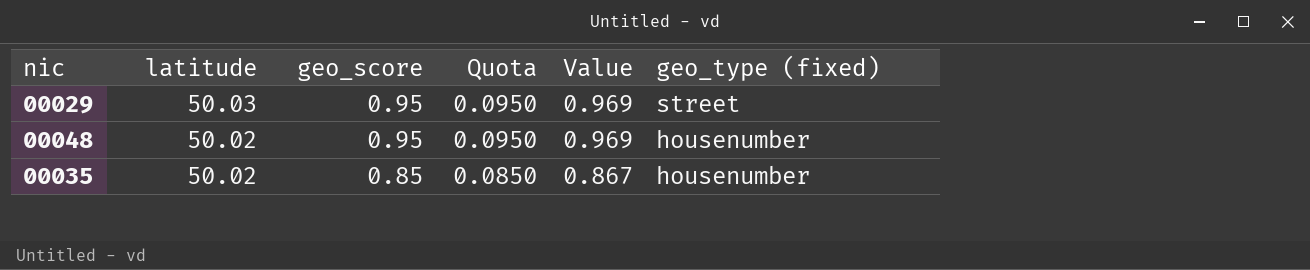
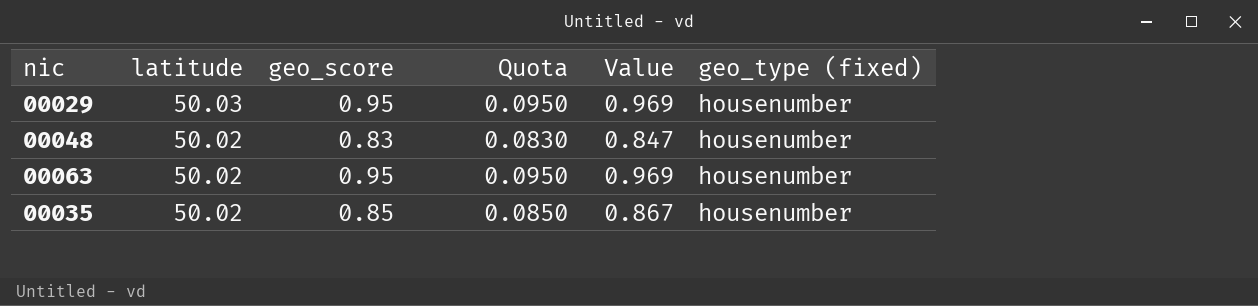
00029 | geo_type (fixed): street -> housenumber
00048 | geo_score: 0.95 -> 0.83
00048 | Quota: 0.0950 -> 0.0830
00048 | Value: 0.969 -> 0.847
row 00063: none -> 50.02 | 0.95 | 0.0950 | 0.969 | housenumber

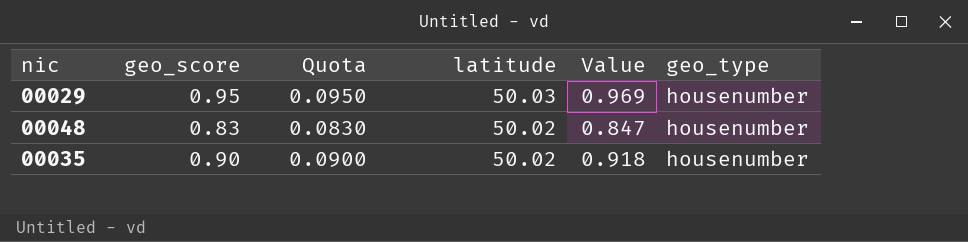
column latitude | position: 2 -> 4
column name: geo_type (fixed) -> geo_type
row 00063: 50.02 | 0.95 | 0.0950 | 0.969 | housenumber -> none
00035 | geo_score: 0.85 -> 0.90
00035 | Quota: 0.0850 -> 0.0900
00035 | Value: 0.867 -> 0.918

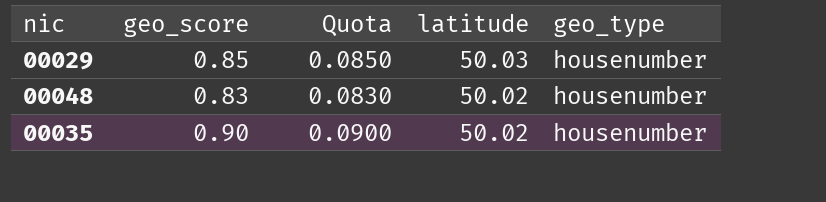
column Value | formula: [geo_score] * 1.02 -> none
00029 | geo_score: 0.95 -> 0.85
00029 | Quota: 0.0950 -> 0.0850

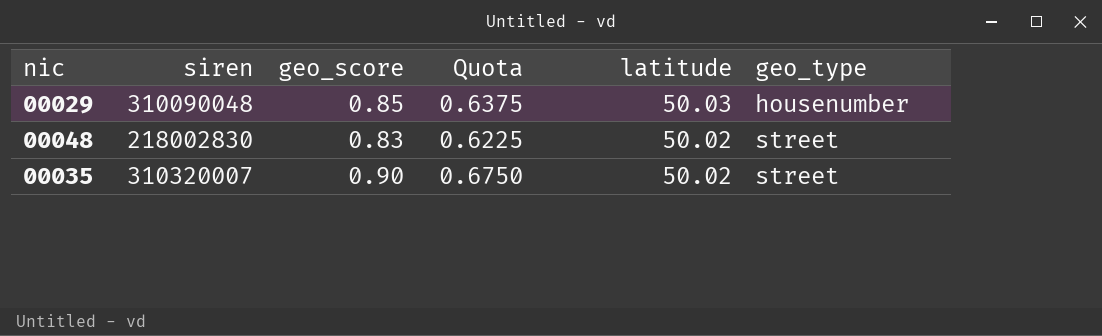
column siren | position: none -> 2
column Quota | formula: [geo_score] * 0.1 -> [geo_score] * 0.75
00048 | geo_type: housenumber -> street
00035 | geo_type: housenumber -> street

